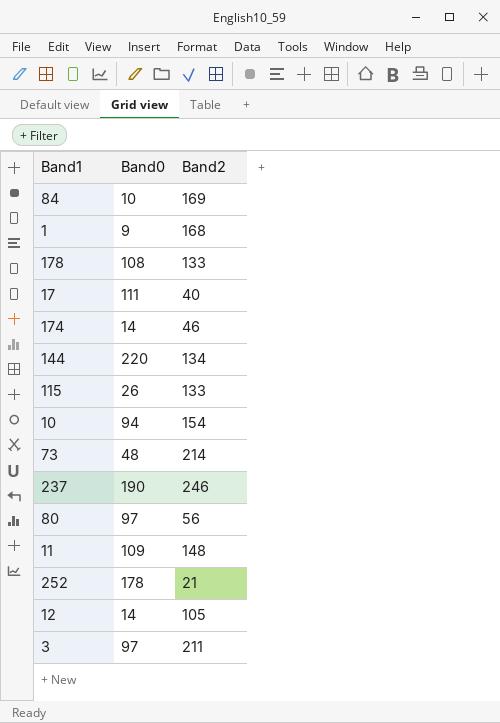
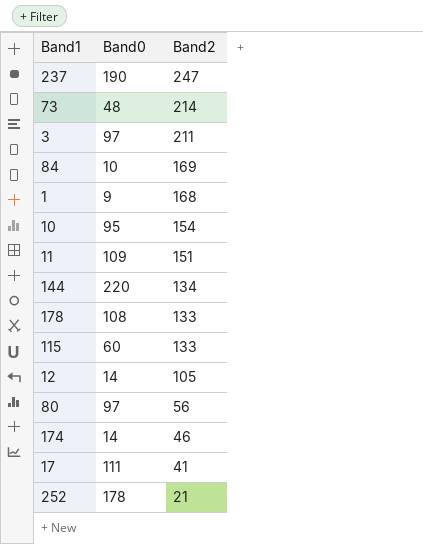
row order: none -> Band2 descending
237 | Band2: 246 -> 247
10 | Band0: 94 -> 95
11 | Band2: 148 -> 151
115 | Band0: 26 -> 60
17 | Band2: 40 -> 41

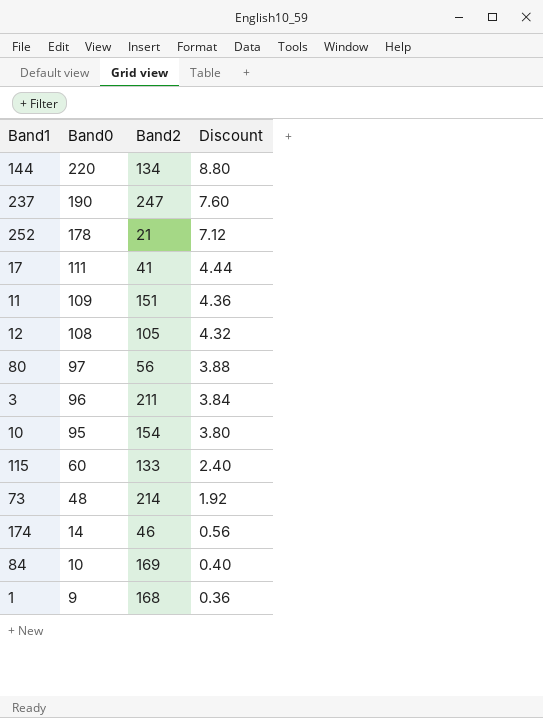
row order: Band2 descending -> Band0 descending
column Discount | formula: none -> [Band0] * 0.04
row 178: 108 | 133 -> none
12 | Band0: 14 -> 108
3 | Band0: 97 -> 96

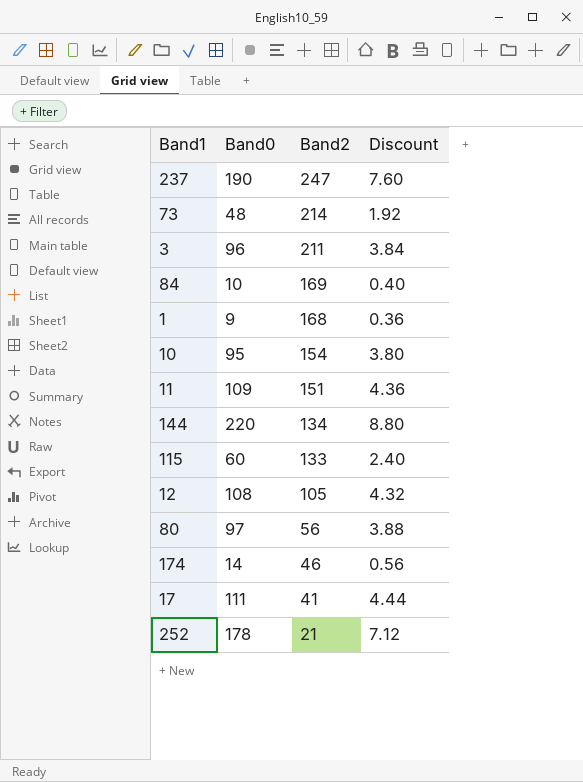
row order: Band0 descending -> Band2 descending

